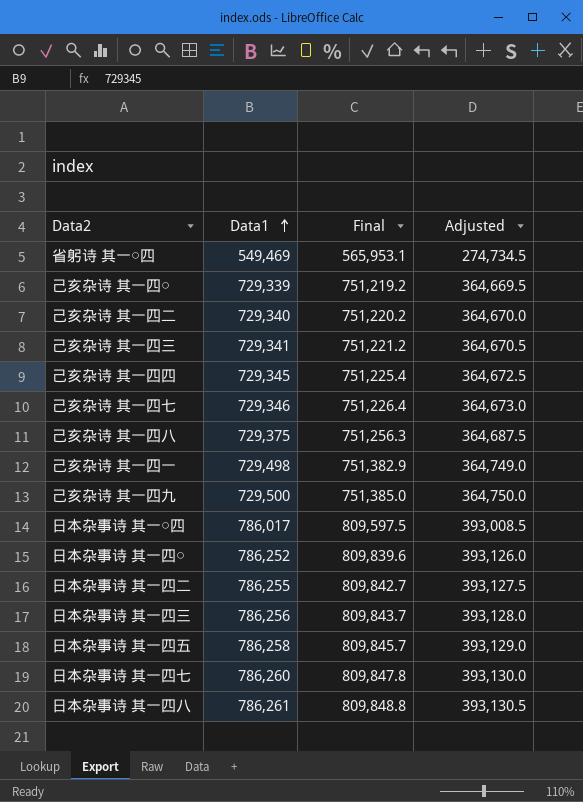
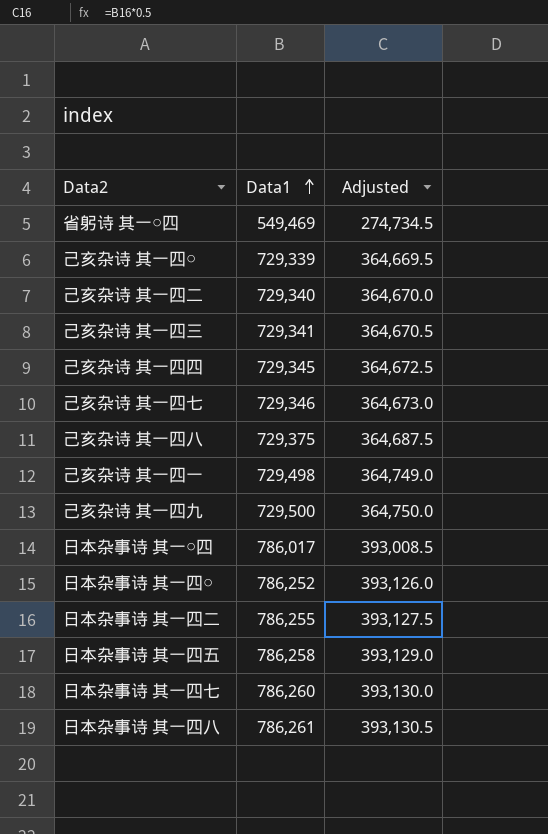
column Final | formula: [Data1] * 1.03 -> none
row 日本杂事诗 其一四三: 786,256 | 809,843.7 | 393,128.0 -> none

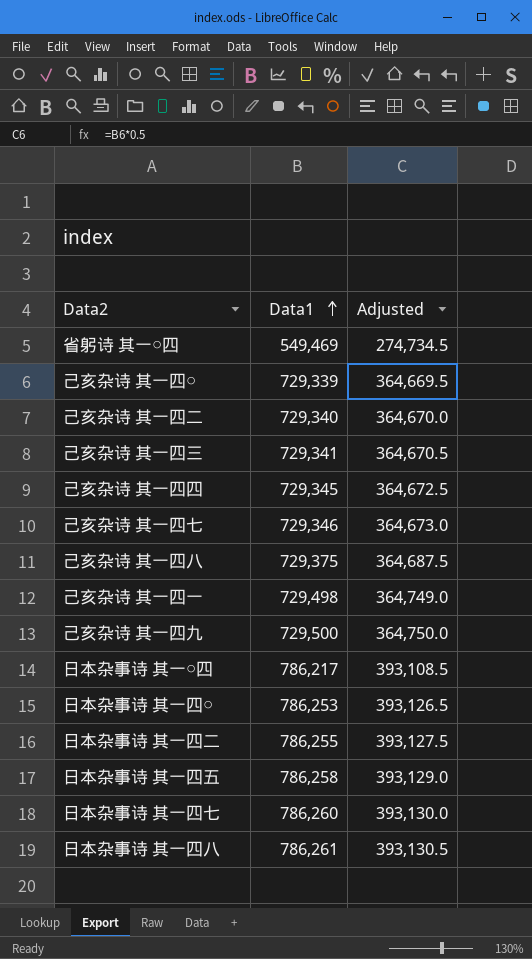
日本杂事诗 其一○四 | Data1: 786,017 -> 786,217
日本杂事诗 其一○四 | Adjusted: 393,008.5 -> 393,108.5
日本杂事诗 其一四○ | Data1: 786,252 -> 786,253
日本杂事诗 其一四○ | Adjusted: 393,126.0 -> 393,126.5

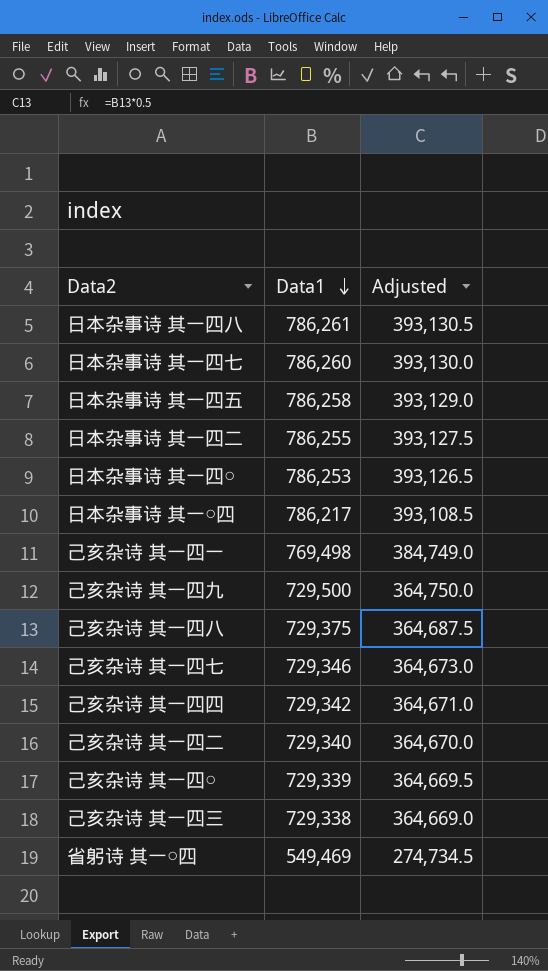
row order: Data1 ascending -> Data1 descending
己亥杂诗 其一四一 | Data1: 729,498 -> 769,498
己亥杂诗 其一四一 | Adjusted: 364,749.0 -> 384,749.0
己亥杂诗 其一四四 | Data1: 729,345 -> 729,342
己亥杂诗 其一四四 | Adjusted: 364,672.5 -> 364,671.0
己亥杂诗 其一四三 | Data1: 729,341 -> 729,338
己亥杂诗 其一四三 | Adjusted: 364,670.5 -> 364,669.0

